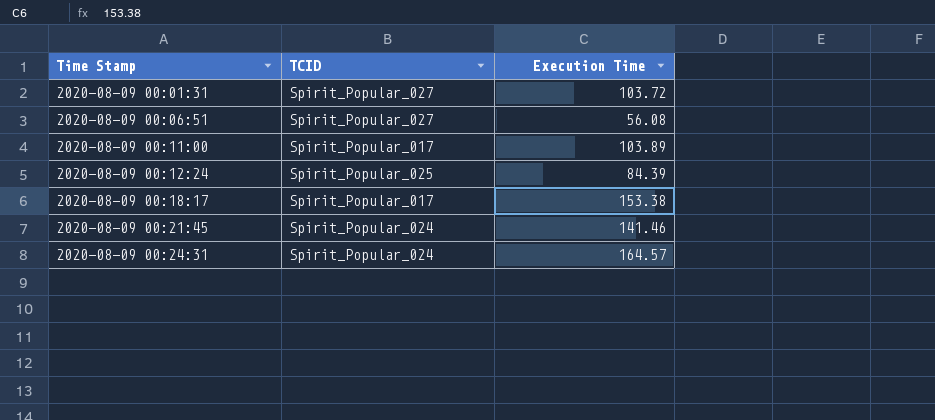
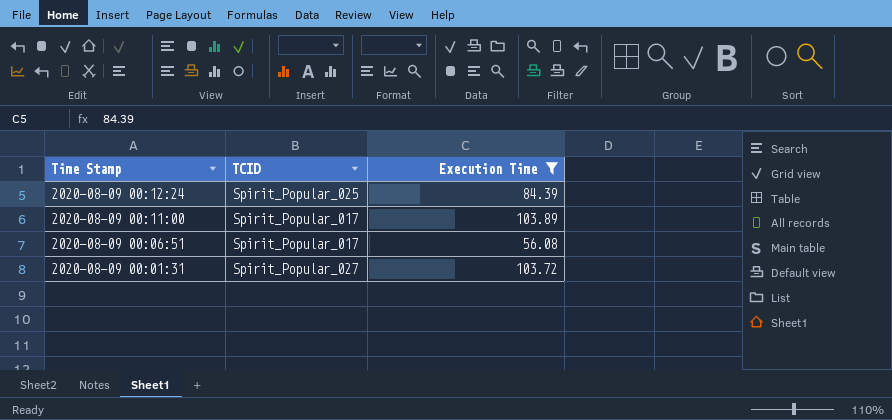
filter: none -> Execution Time <= 103.89
row order: Time Stamp ascending -> Time Stamp descending
2020-08-09 00:06:51 | TCID: Spirit_Popular_027 -> Spirit_Popular_017

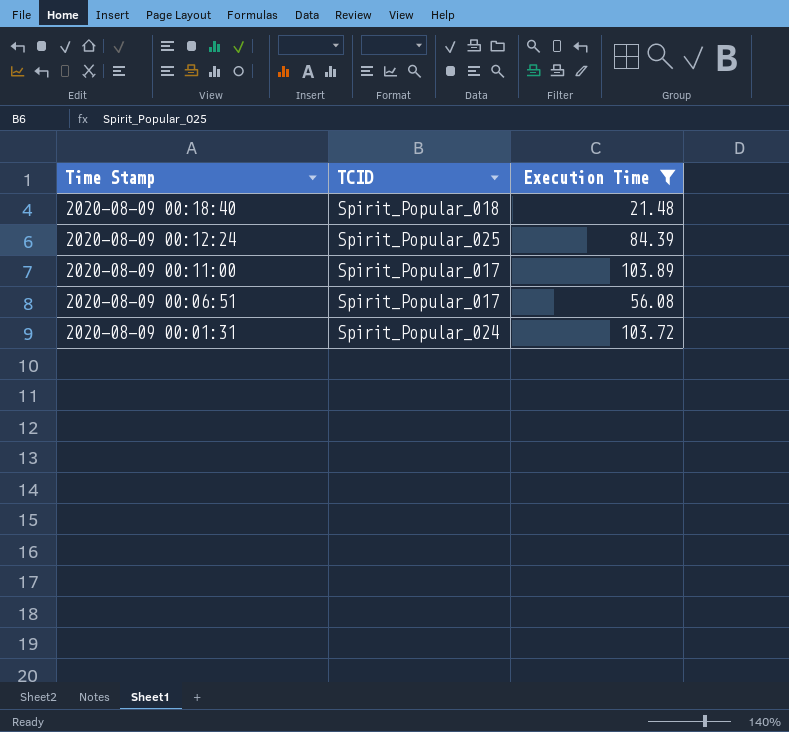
row 2020-08-09 00:18:40: none -> Spirit_Popular_018 | 21.48
2020-08-09 00:01:31 | TCID: Spirit_Popular_027 -> Spirit_Popular_024

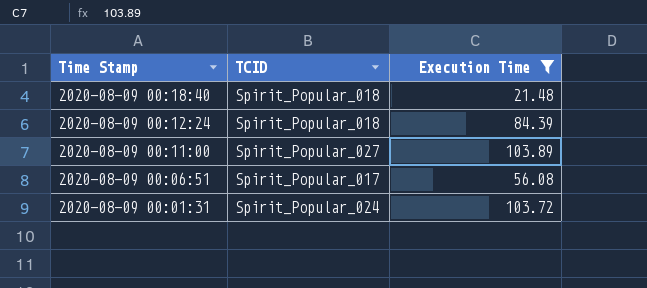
2020-08-09 00:12:24 | TCID: Spirit_Popular_025 -> Spirit_Popular_018
2020-08-09 00:11:00 | TCID: Spirit_Popular_017 -> Spirit_Popular_027

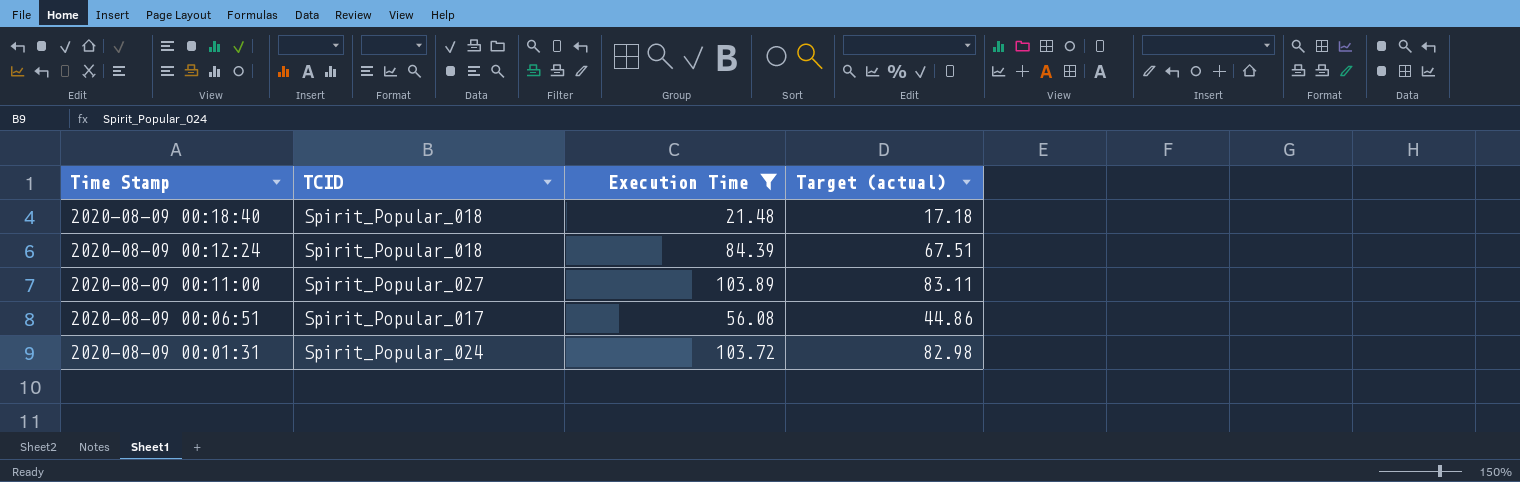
column Target (actual) | formula: none -> [Execution Time] * 0.8

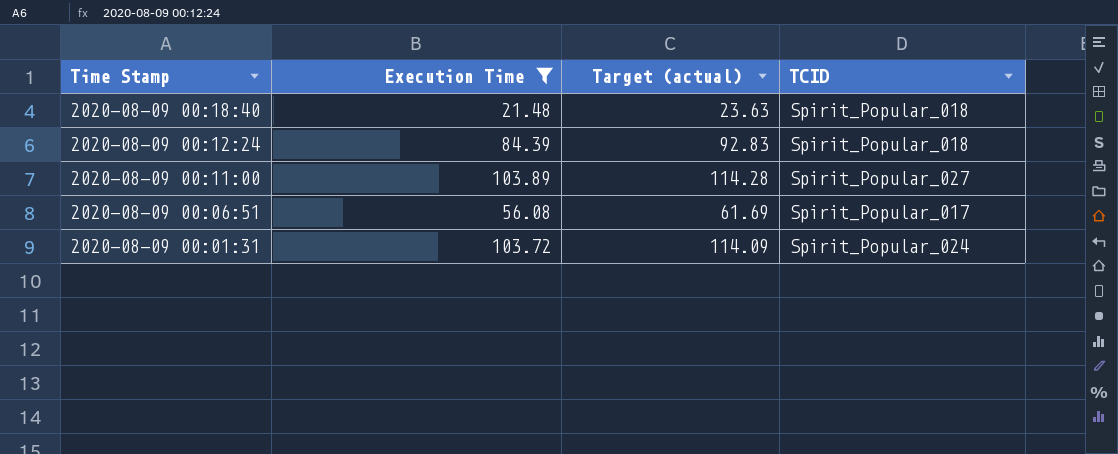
column Target (actual) | formula: [Execution Time] * 0.8 -> [Execution Time] * 1.1
column TCID | position: 2 -> 4

